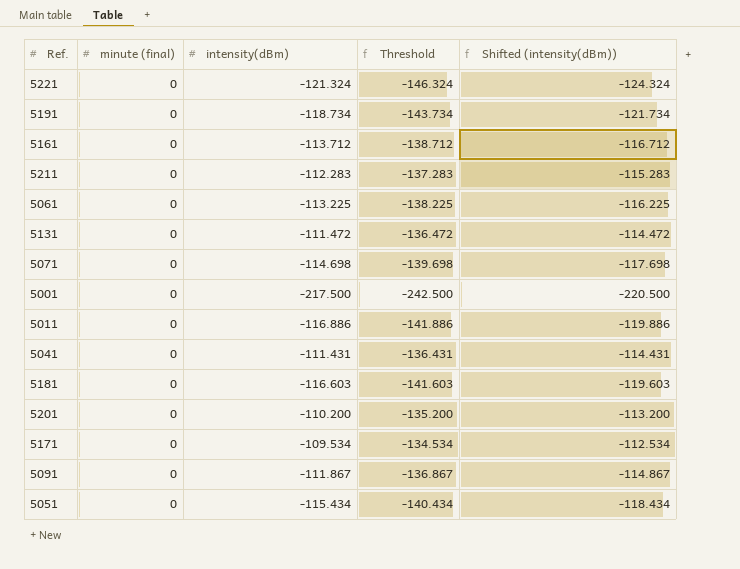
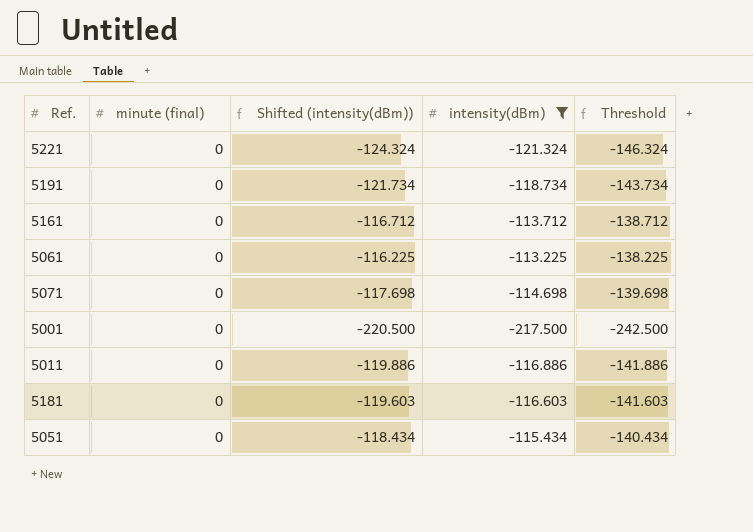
filter: none -> intensity(dBm) <= -113.225
column Shifted (intensity(dBm)) | position: 5 -> 3

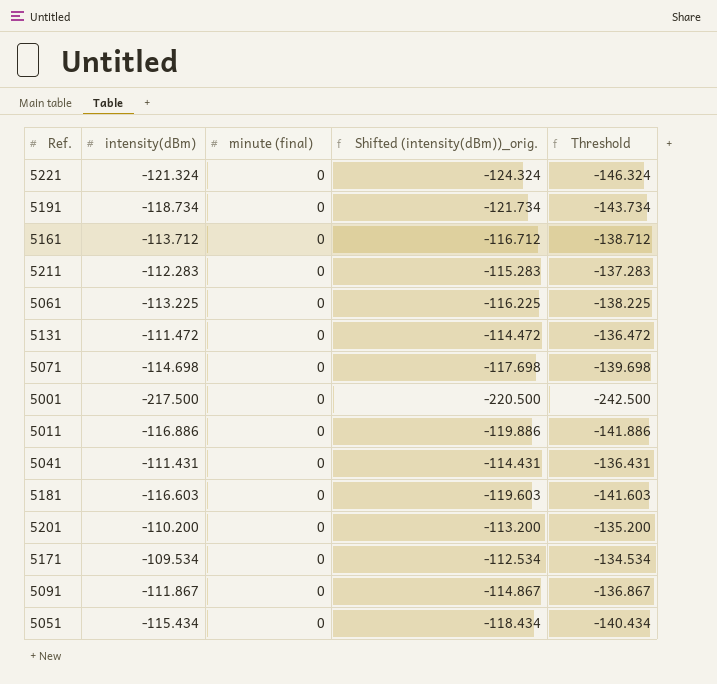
filter: intensity(dBm) <= -113.225 -> none
column intensity(dBm) | position: 4 -> 2
column name: Shifted (intensity(dBm)) -> Shifted (intensity(dBm))_orig.

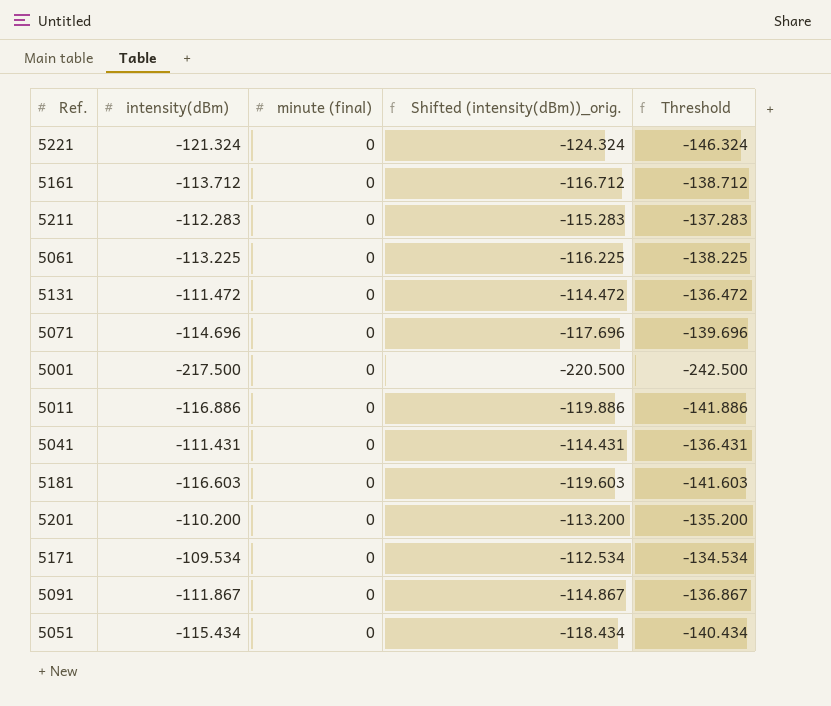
row 5191: -118.734 | 0 | -121.734 | -143.734 -> none
5071 | intensity(dBm): -114.698 -> -114.696
5071 | Shifted (intensity(dBm))_orig.: -117.698 -> -117.696
5071 | Threshold: -139.698 -> -139.696

